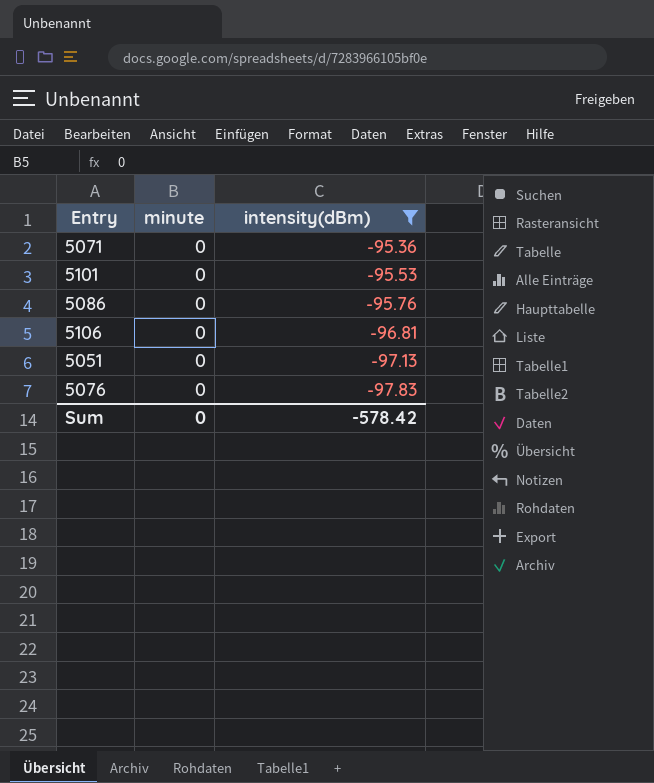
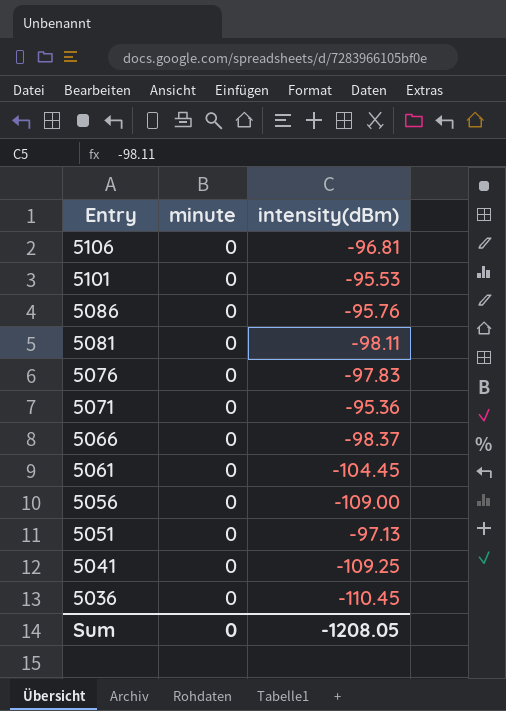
filter: intensity(dBm) >= -97.83 -> none
row order: intensity(dBm) descending -> Entry descending
Sum | intensity(dBm): -578.42 -> -1208.05

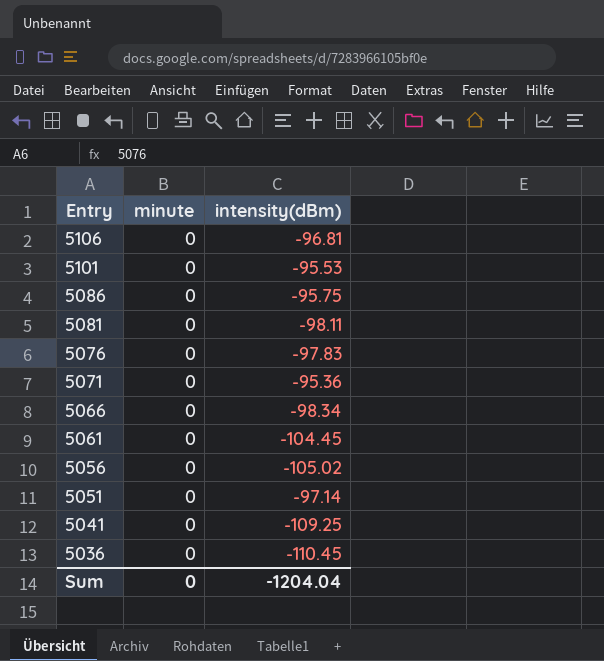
5086 | intensity(dBm): -95.76 -> -95.75
5066 | intensity(dBm): -98.37 -> -98.34
5056 | intensity(dBm): -109.00 -> -105.02
5051 | intensity(dBm): -97.13 -> -97.14
Sum | intensity(dBm): -1208.05 -> -1204.04

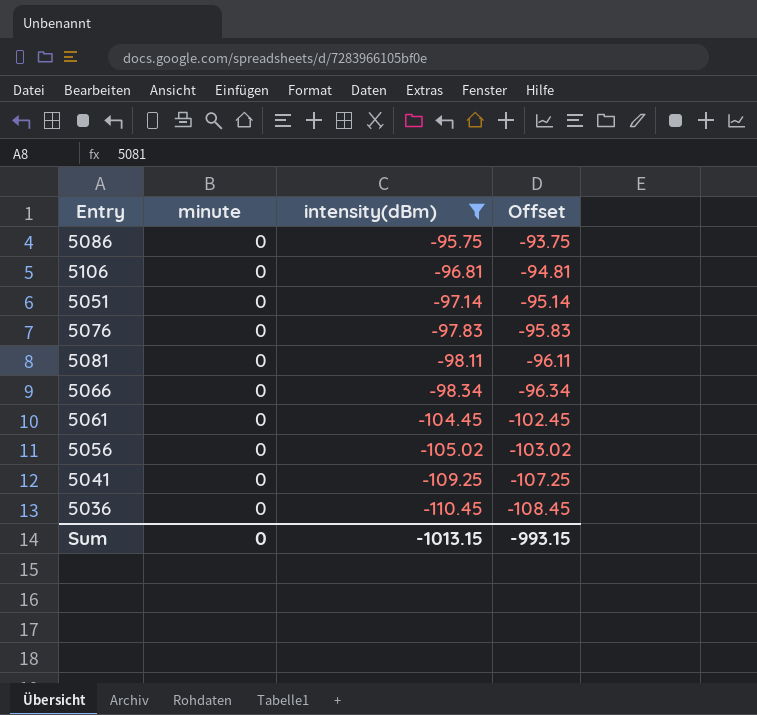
filter: none -> intensity(dBm) <= -95.75
row order: Entry descending -> intensity(dBm) descending
column Offset | formula: none -> [intensity(dBm)] + 2
Sum | intensity(dBm): -1204.04 -> -1013.15

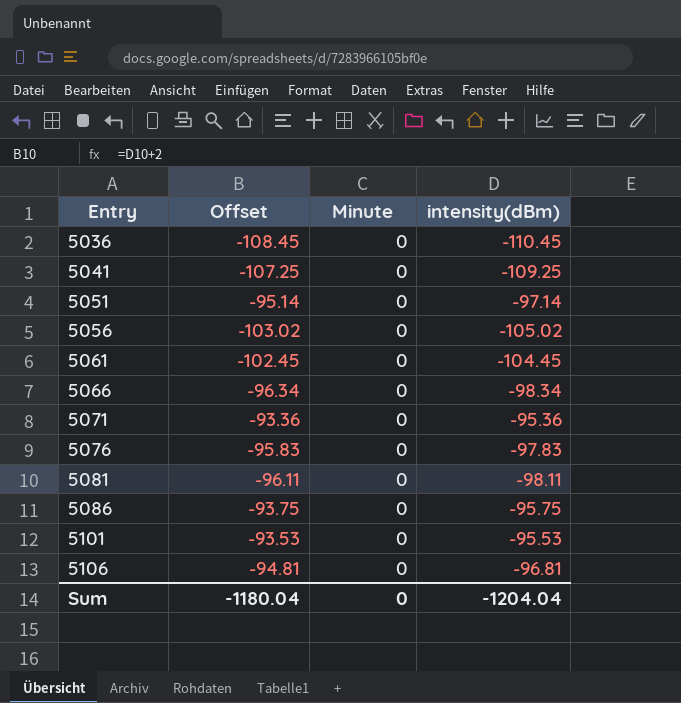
filter: intensity(dBm) <= -95.75 -> none
row order: intensity(dBm) descending -> Entry ascending
column Offset | position: 4 -> 2
column name: minute -> Minute
Sum | Offset: -993.15 -> -1180.04
Sum | intensity(dBm): -1013.15 -> -1204.04

